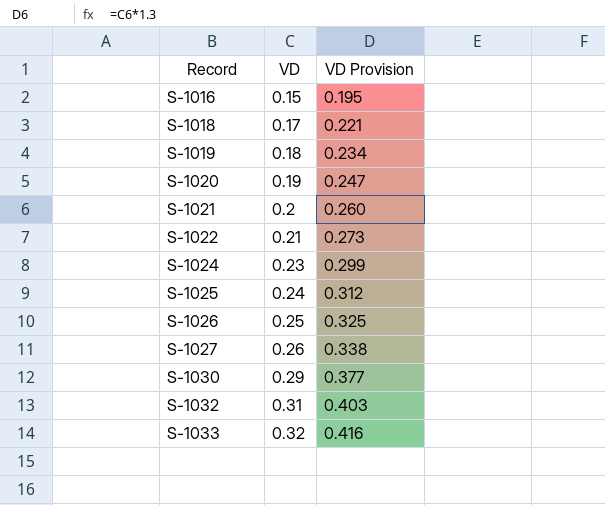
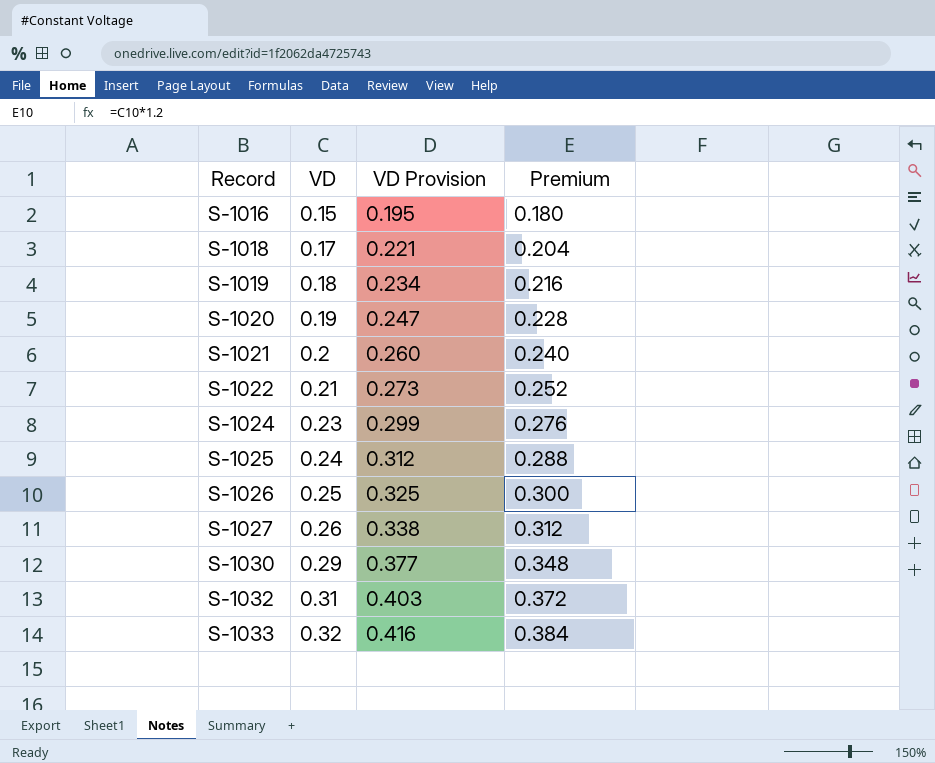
column Premium | formula: none -> [VD] * 1.2

